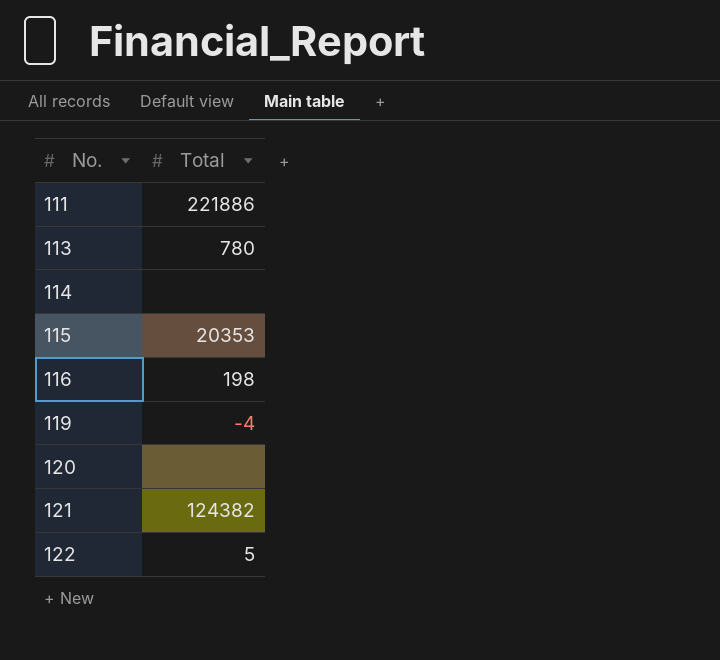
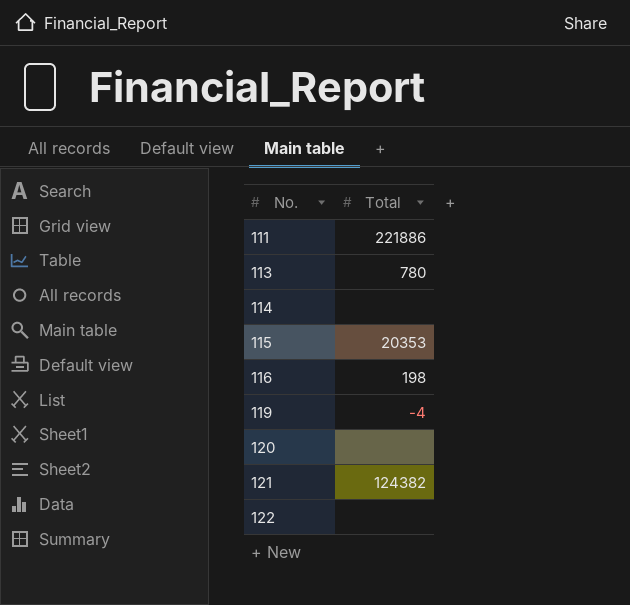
122 | Total: 5 -> none

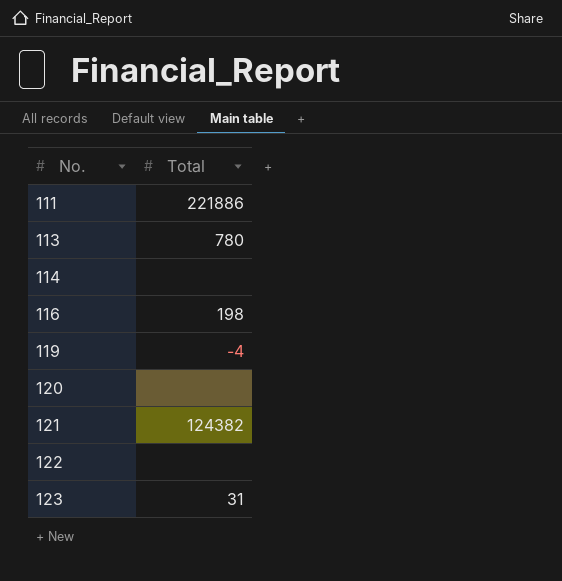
row 115: 20353 -> none
row 123: none -> 31

